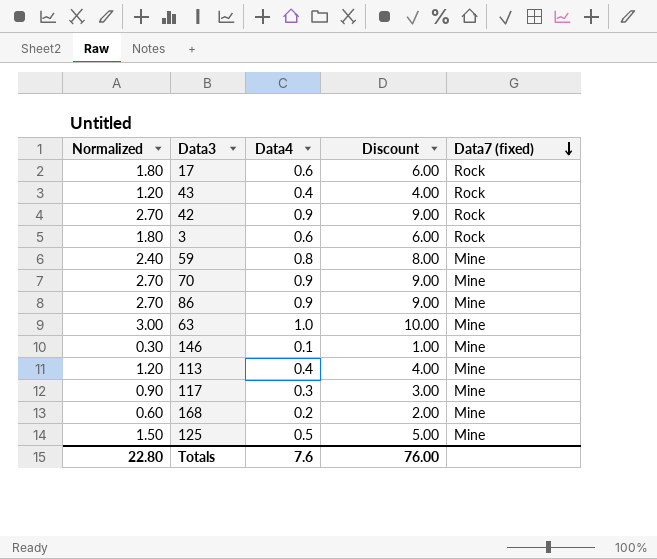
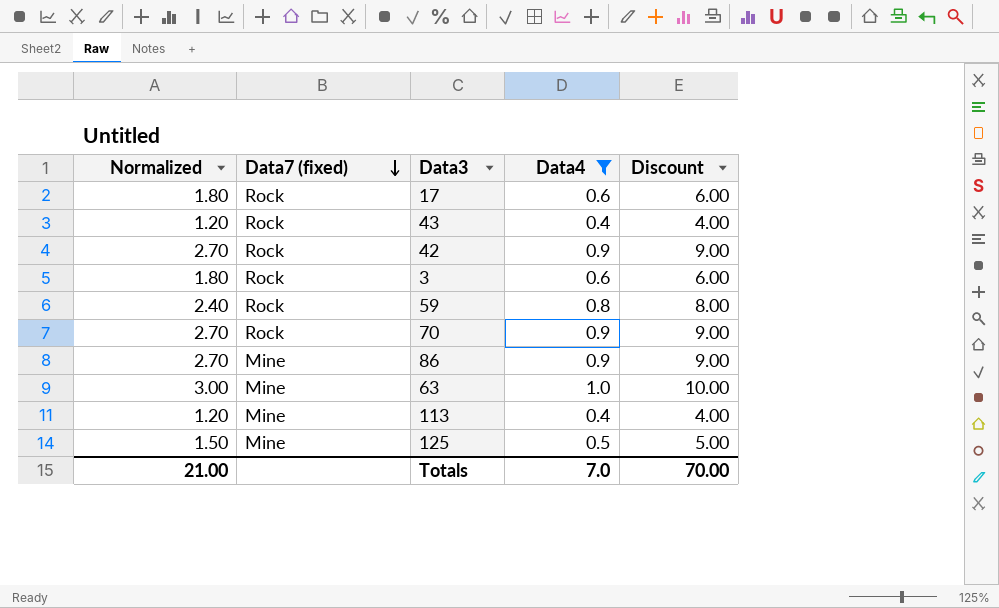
filter: none -> Data4 >= 0.4
column Data7 (fixed) | position: 5 -> 2
59 | Data7 (fixed): Mine -> Rock
70 | Data7 (fixed): Mine -> Rock
Totals | Normalized: 22.80 -> 21.00
Totals | Data4: 7.6 -> 7.0
Totals | Discount: 76.00 -> 70.00

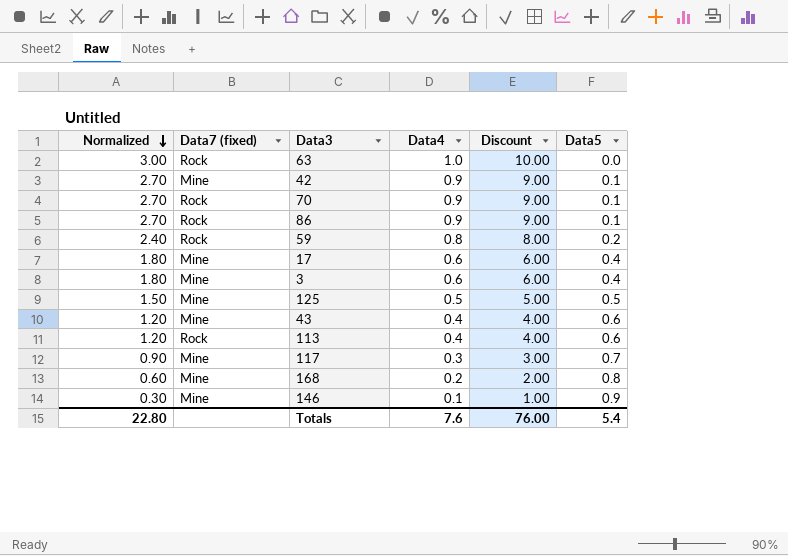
filter: Data4 >= 0.4 -> none
row order: Data7 (fixed) descending -> Normalized descending
column Data5 | position: none -> 6
63 | Data7 (fixed): Mine -> Rock
42 | Data7 (fixed): Rock -> Mine
86 | Data7 (fixed): Mine -> Rock
17 | Data7 (fixed): Rock -> Mine
3 | Data7 (fixed): Rock -> Mine
43 | Data7 (fixed): Rock -> Mine
113 | Data7 (fixed): Mine -> Rock
Totals | Normalized: 21.00 -> 22.80
Totals | Data4: 7.0 -> 7.6
Totals | Discount: 70.00 -> 76.00

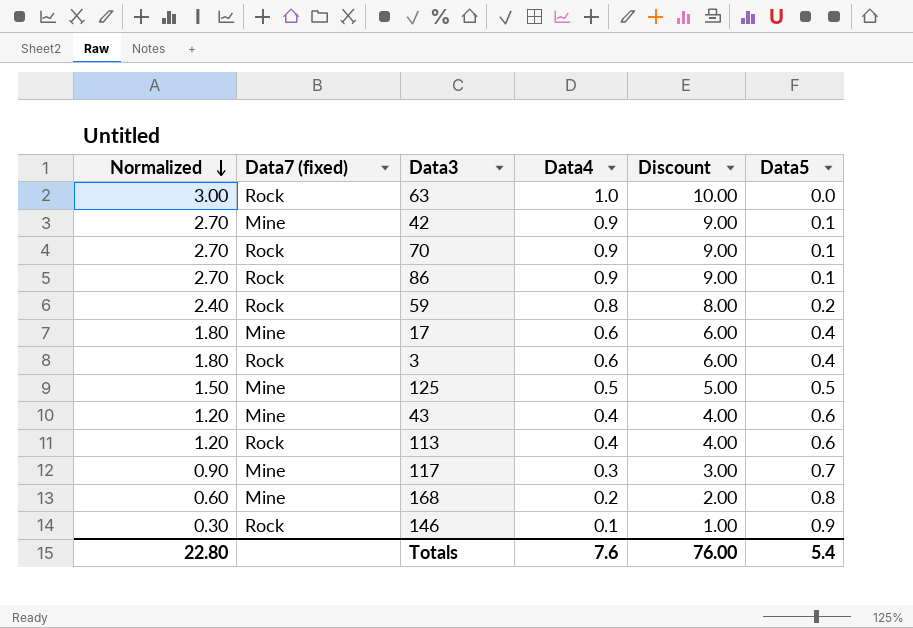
3 | Data7 (fixed): Mine -> Rock
146 | Data7 (fixed): Mine -> Rock

